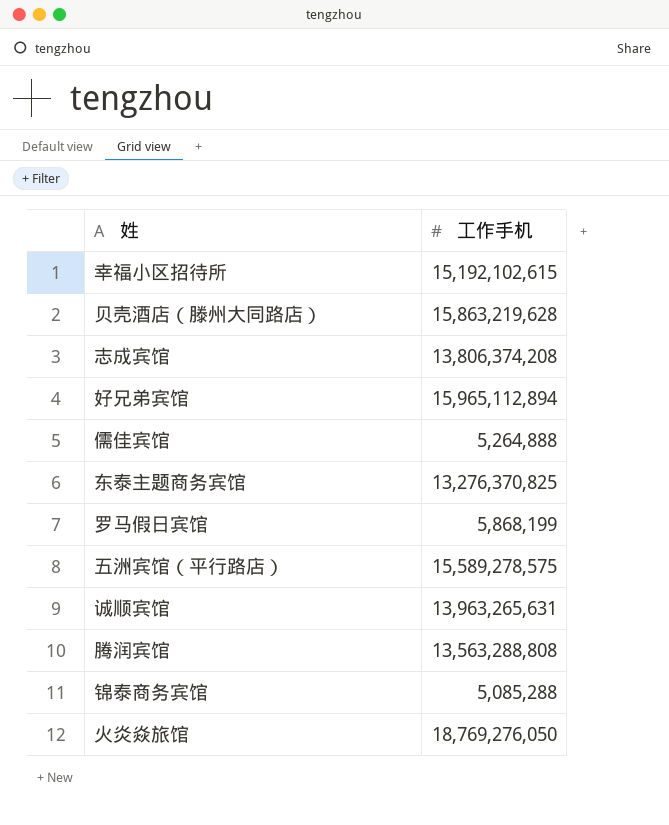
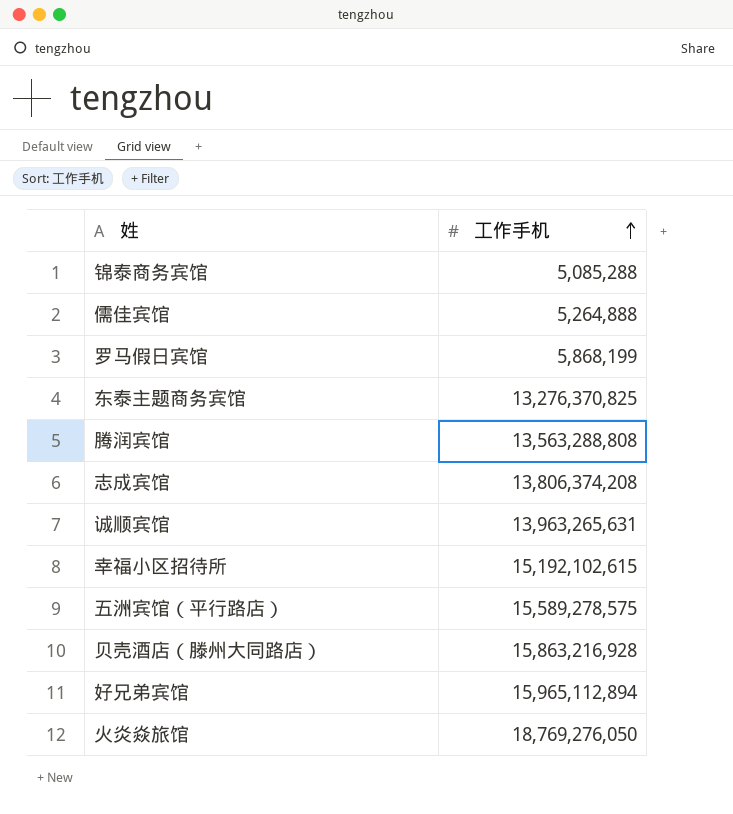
row order: none -> 工作手机 ascending
贝壳酒店（滕州大同路店） | 工作手机: 15,863,219,628 -> 15,863,216,928

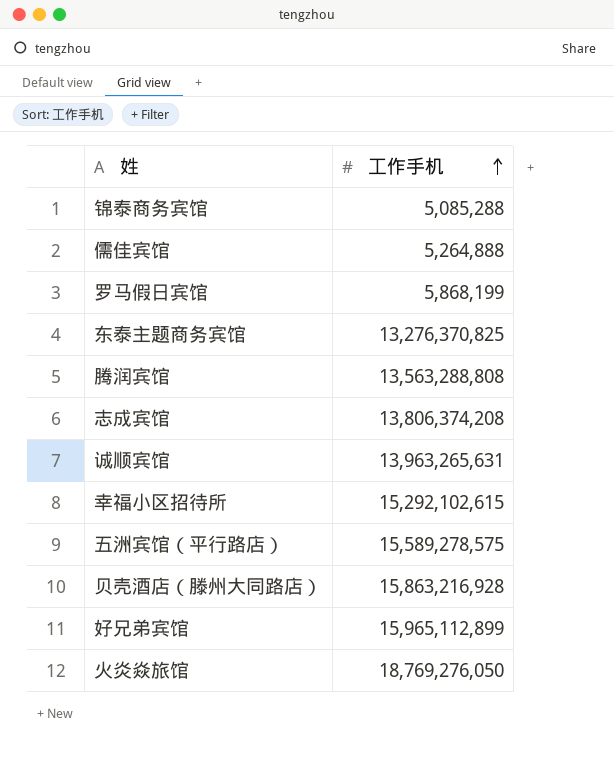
幸福小区招待所 | 工作手机: 15,192,102,615 -> 15,292,102,615
好兄弟宾馆 | 工作手机: 15,965,112,894 -> 15,965,112,899

